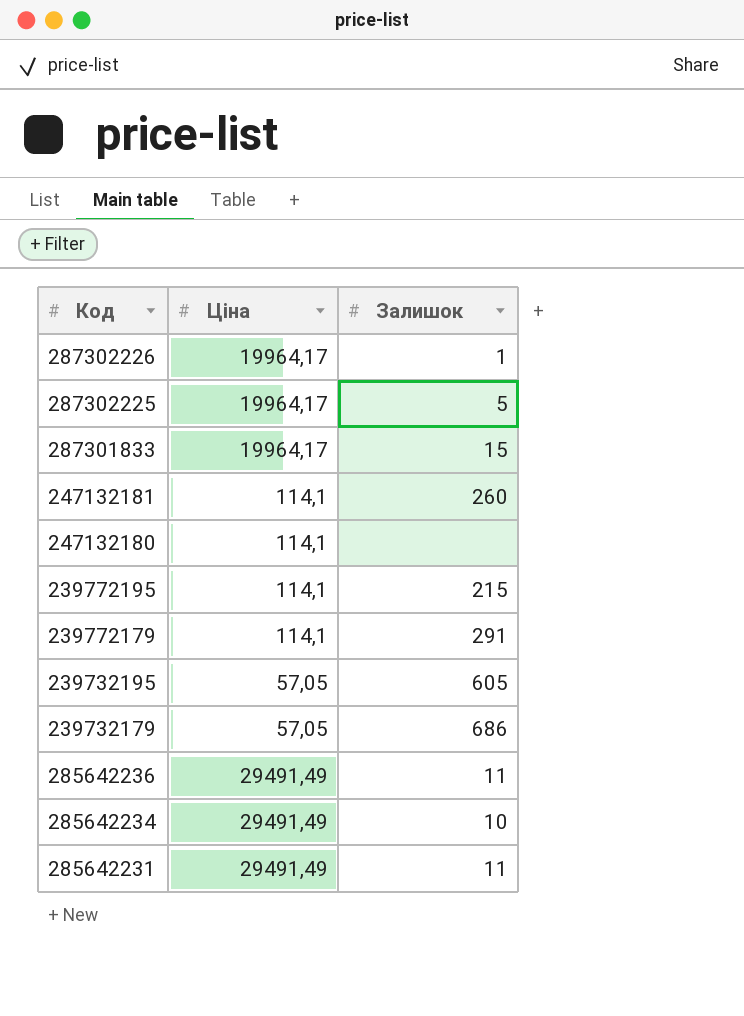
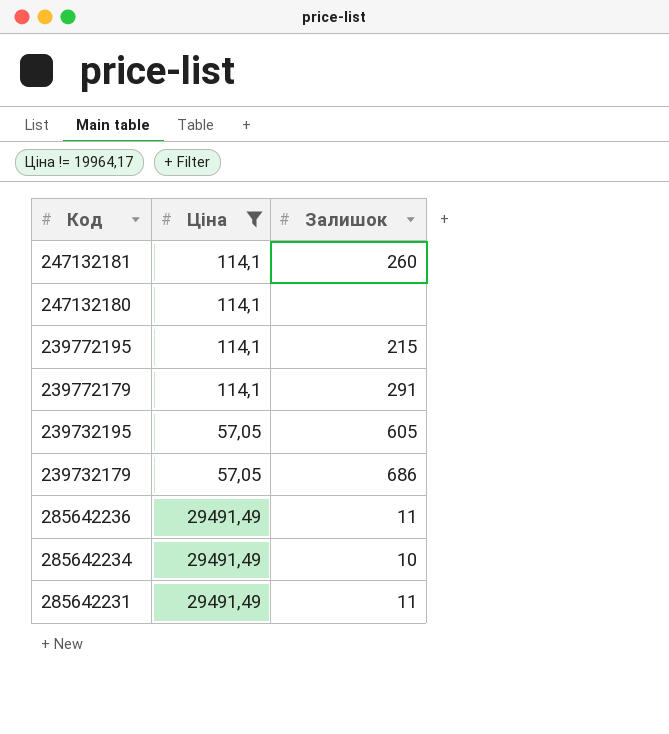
filter: none -> Ціна != 19964,17

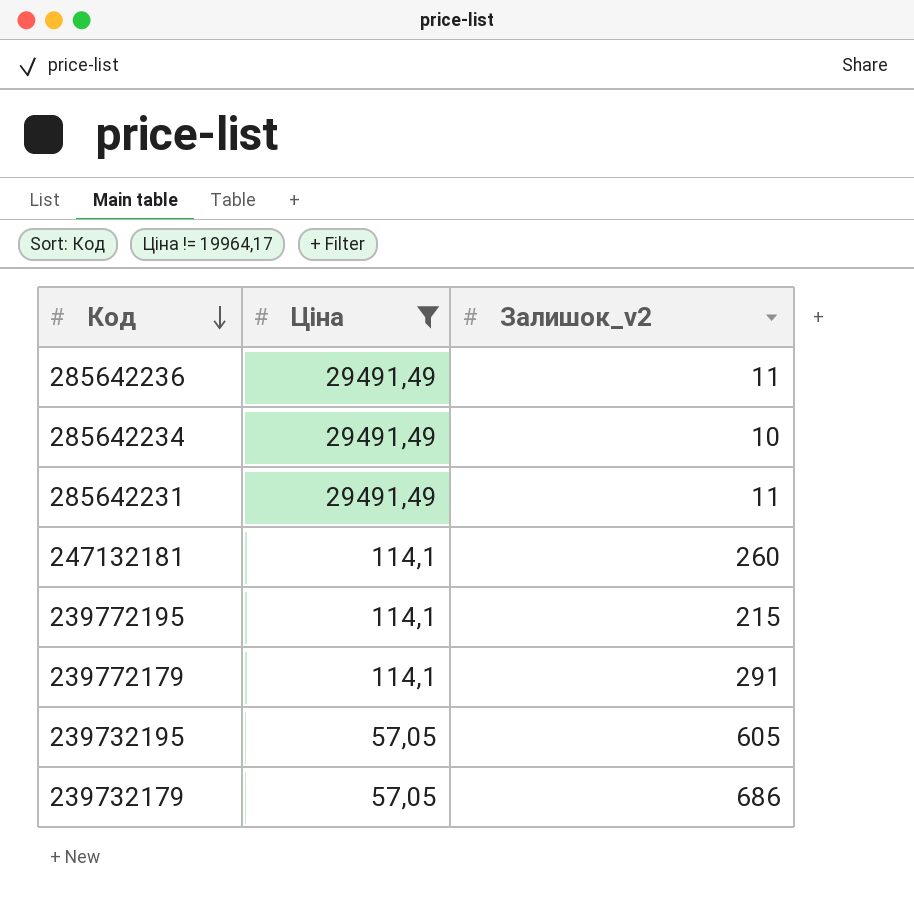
row order: none -> Код descending
column name: Залишок -> Залишок_v2
row 247132180: 114,1 | none -> none

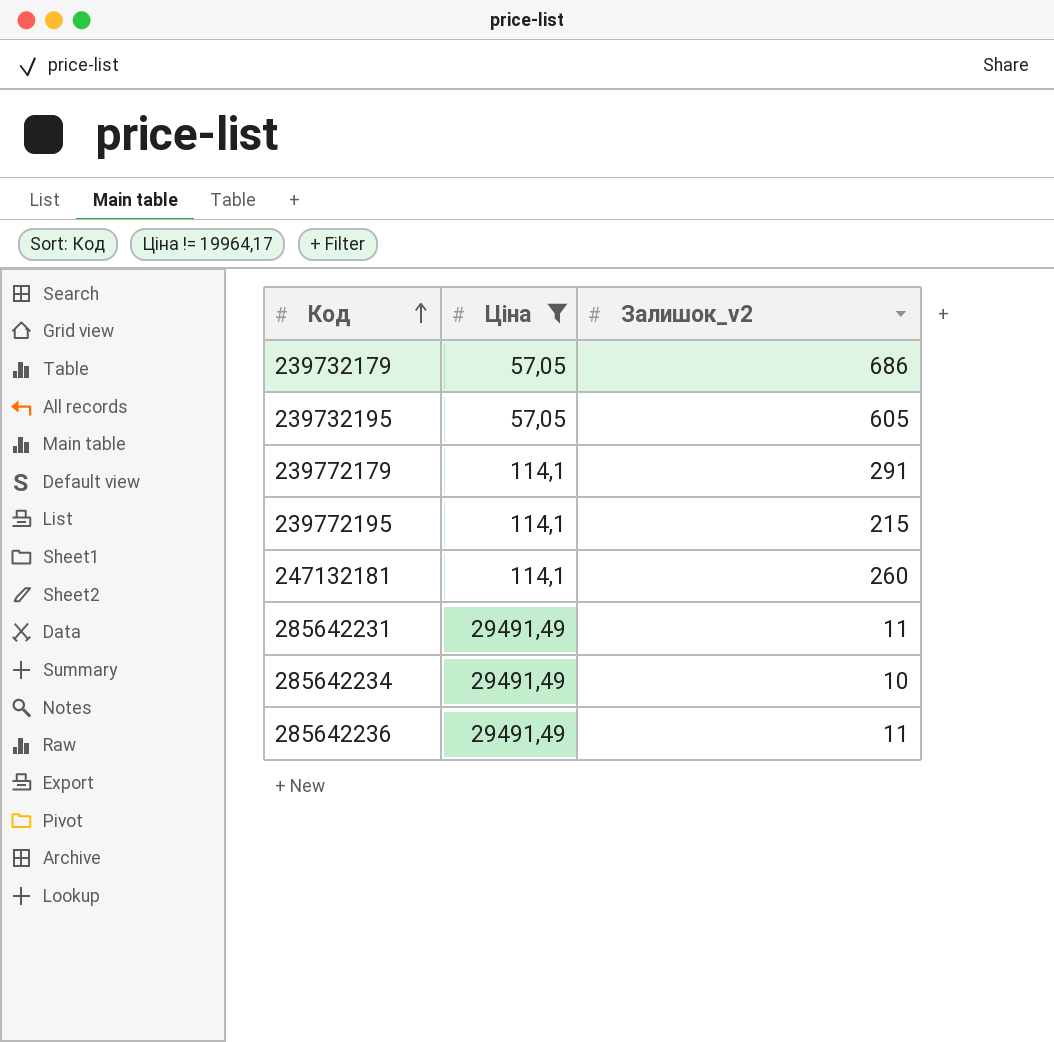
row order: Код descending -> Код ascending

